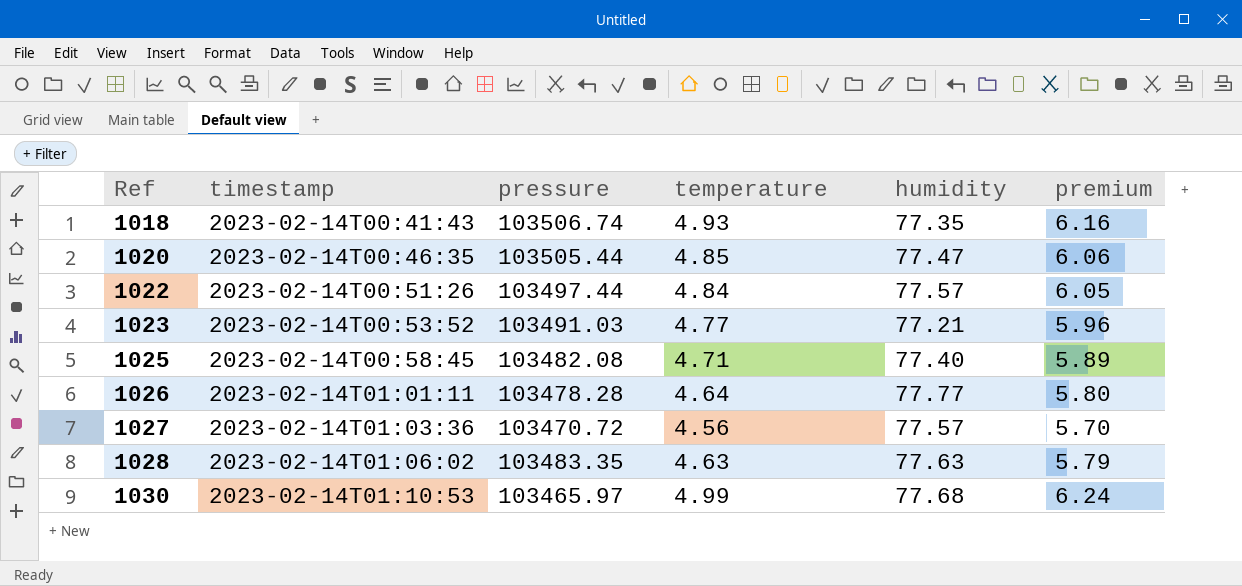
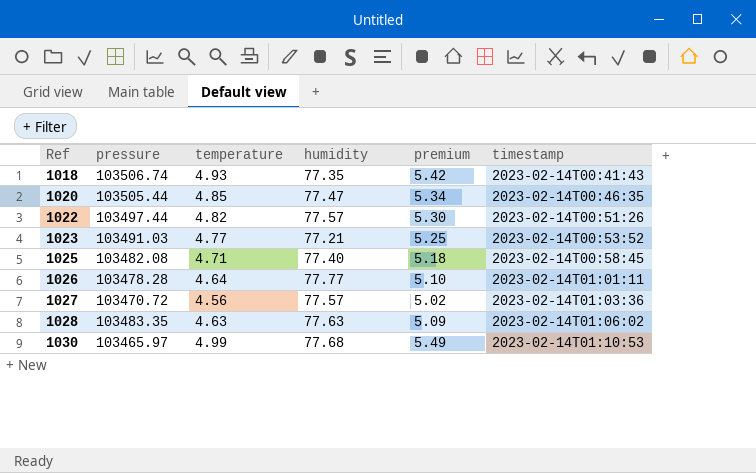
column premium | formula: [temperature] * 1.25 -> [temperature] * 1.1
column timestamp | position: 2 -> 6
1022 | temperature: 4.84 -> 4.82

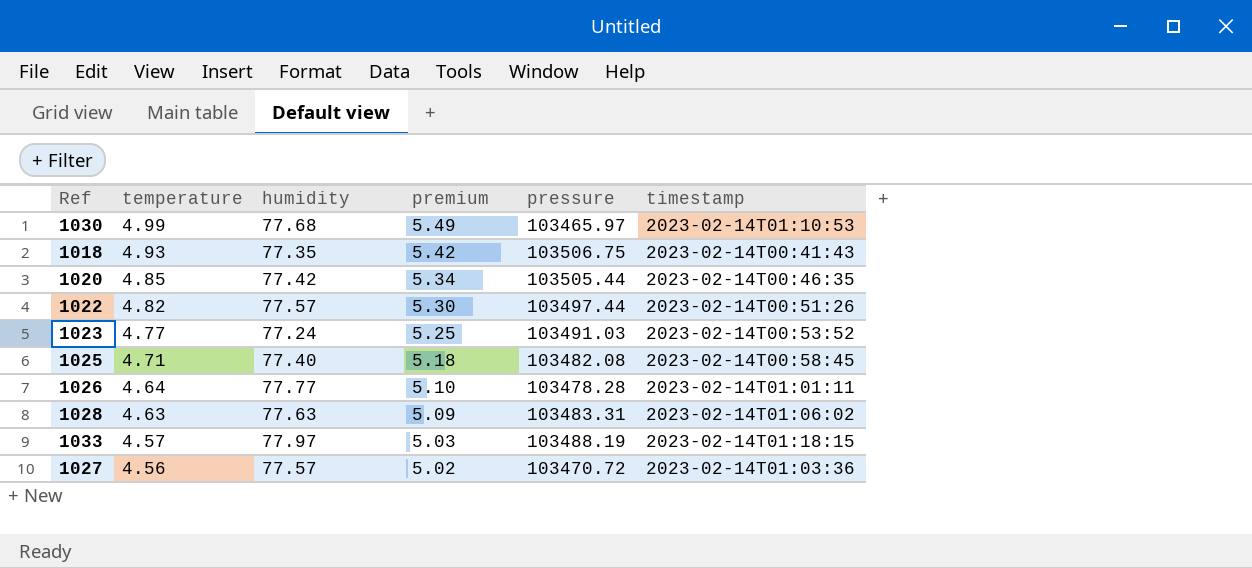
row order: Ref ascending -> temperature descending
column pressure | position: 2 -> 5
1018 | pressure: 103506.74 -> 103506.75
1020 | humidity: 77.47 -> 77.42
1023 | humidity: 77.21 -> 77.24
1028 | pressure: 103483.35 -> 103483.31
row 1033: none -> 4.57 | 77.97 | 5.03 | 103488.19 | 2023-02-14T01:18:15

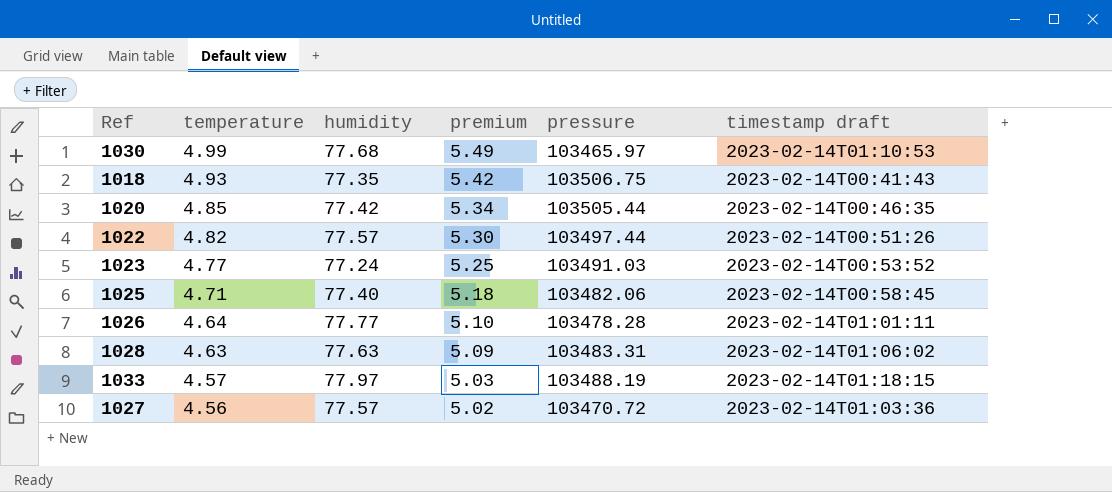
column name: timestamp -> timestamp draft
1025 | pressure: 103482.08 -> 103482.06

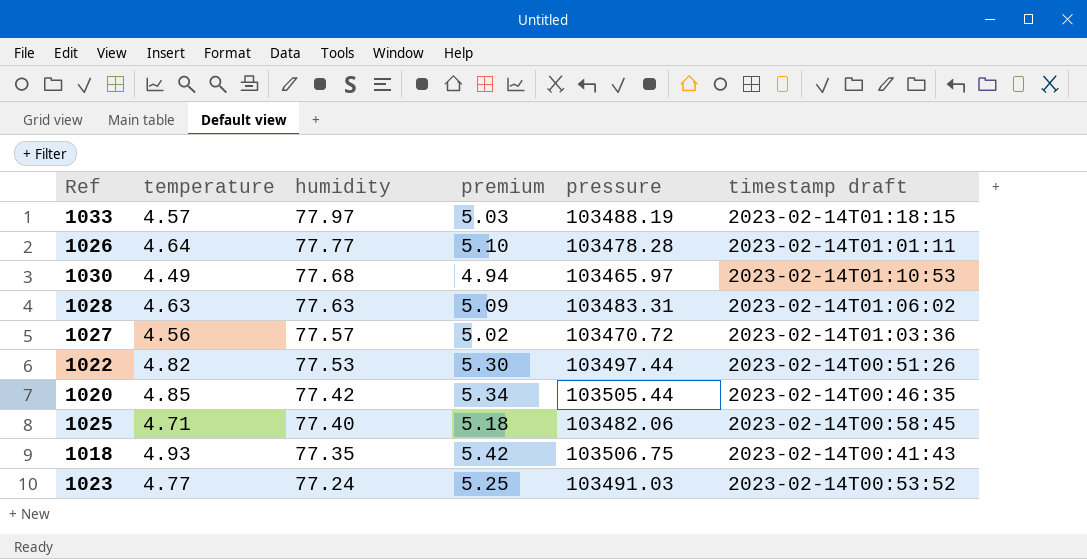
row order: temperature descending -> humidity descending
1030 | temperature: 4.99 -> 4.49
1030 | premium: 5.49 -> 4.94
1022 | humidity: 77.57 -> 77.53

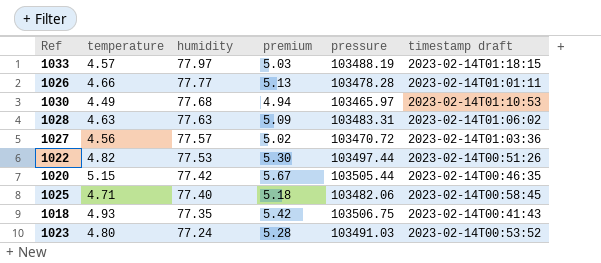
1026 | temperature: 4.64 -> 4.66
1026 | premium: 5.10 -> 5.13
1020 | temperature: 4.85 -> 5.15
1020 | premium: 5.34 -> 5.67
1023 | temperature: 4.77 -> 4.80
1023 | premium: 5.25 -> 5.28

